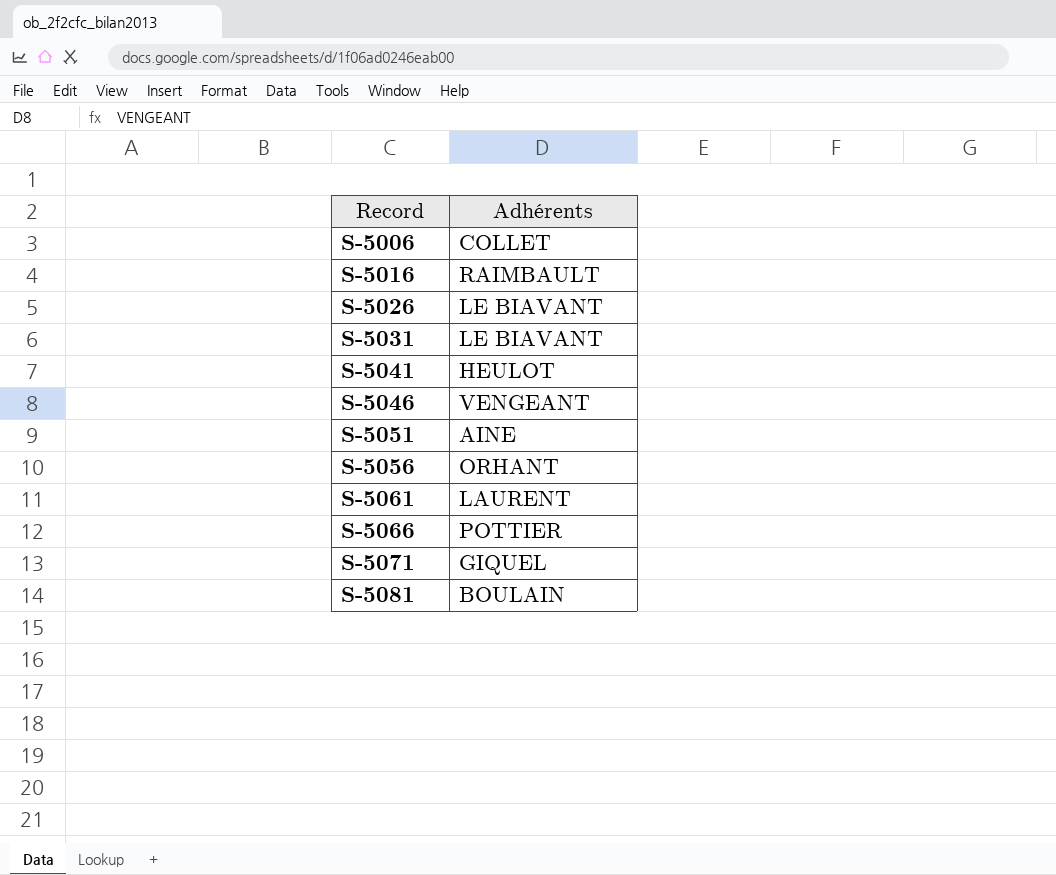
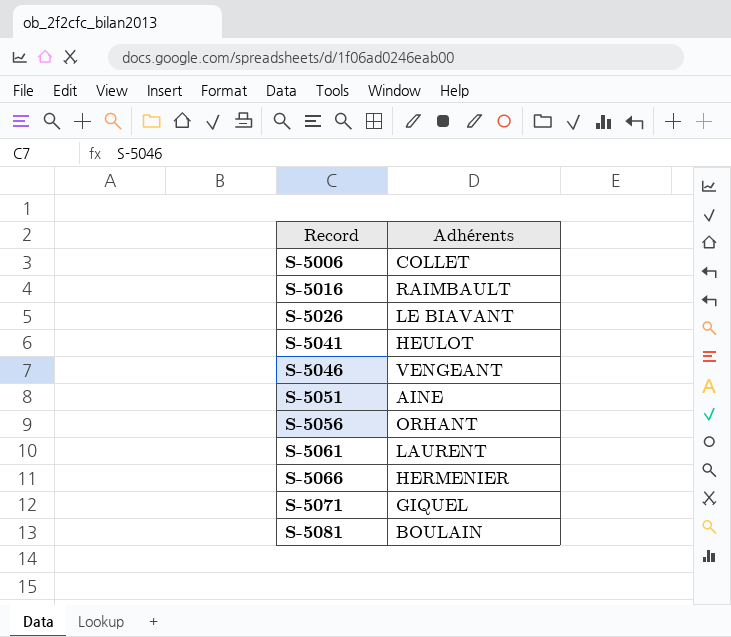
row S-5031: LE BIAVANT -> none
S-5066 | Adhérents: POTTIER -> HERMENIER

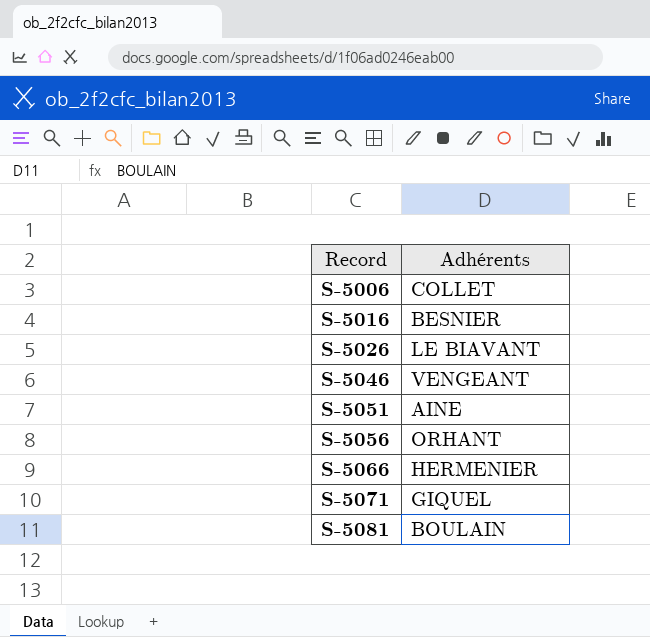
row S-5041: HEULOT -> none
row S-5061: LAURENT -> none
S-5016 | Adhérents: RAIMBAULT -> BESNIER

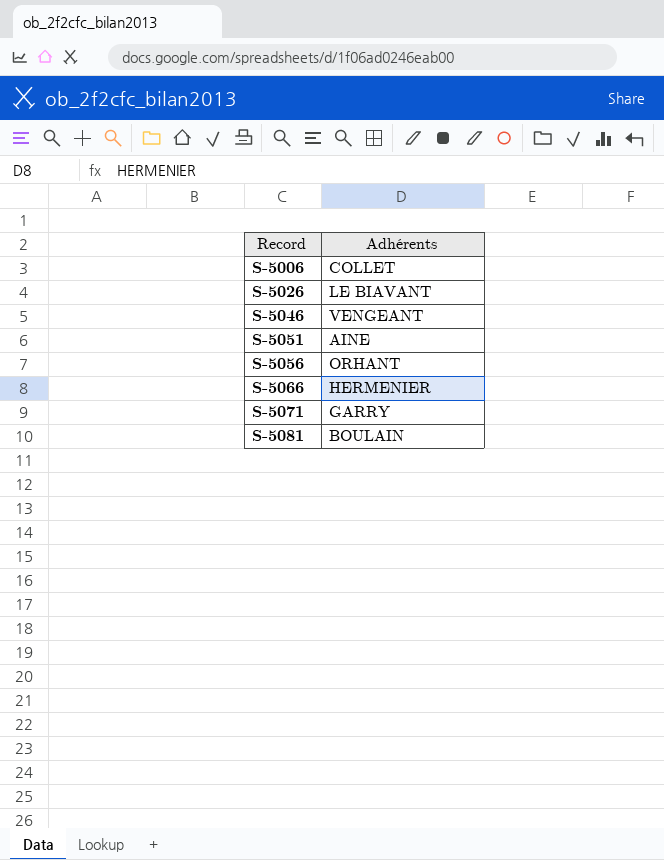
row S-5016: BESNIER -> none
S-5071 | Adhérents: GIQUEL -> GARRY

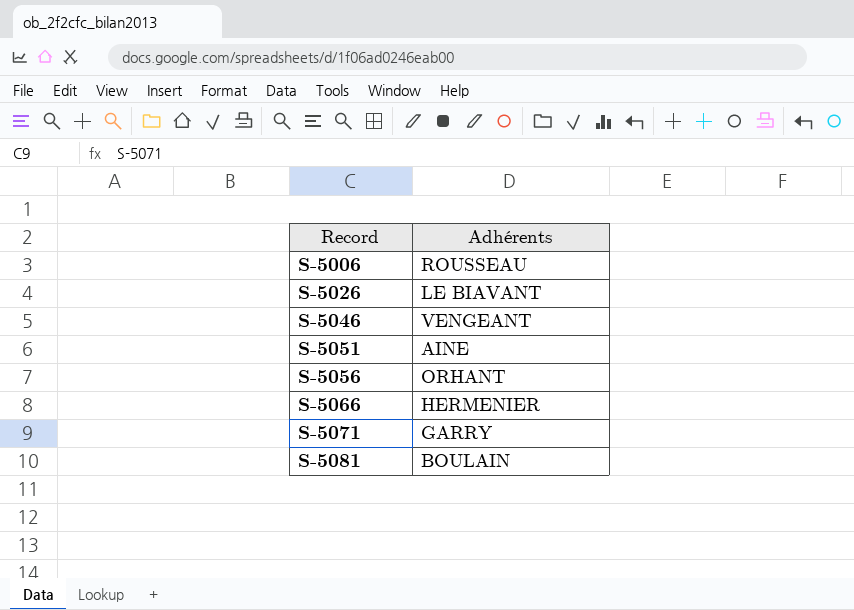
S-5006 | Adhérents: COLLET -> ROUSSEAU

